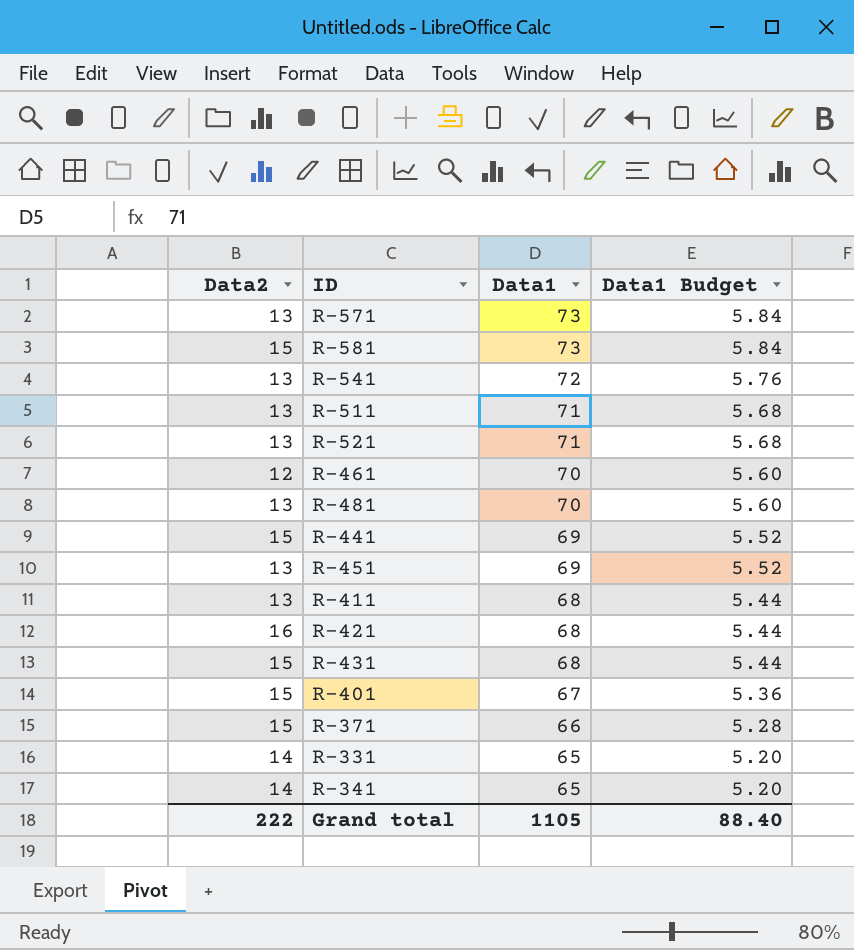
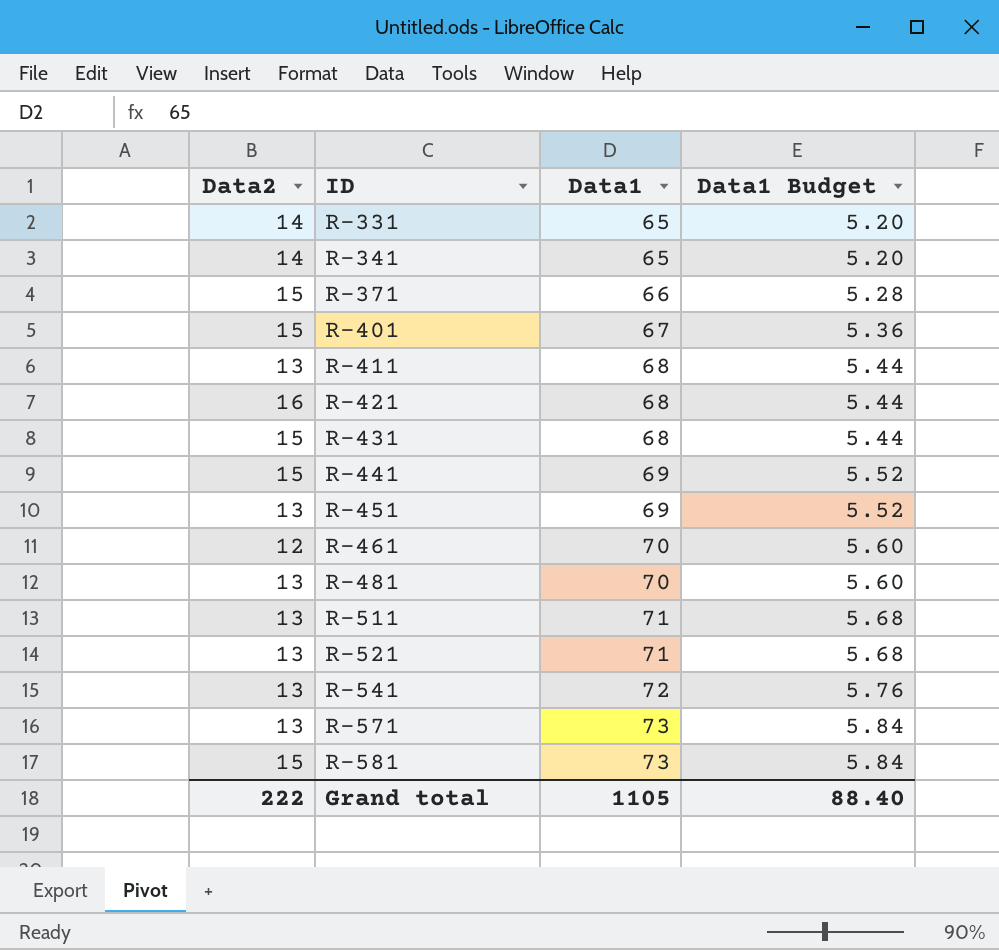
row order: Data1 descending -> ID ascending

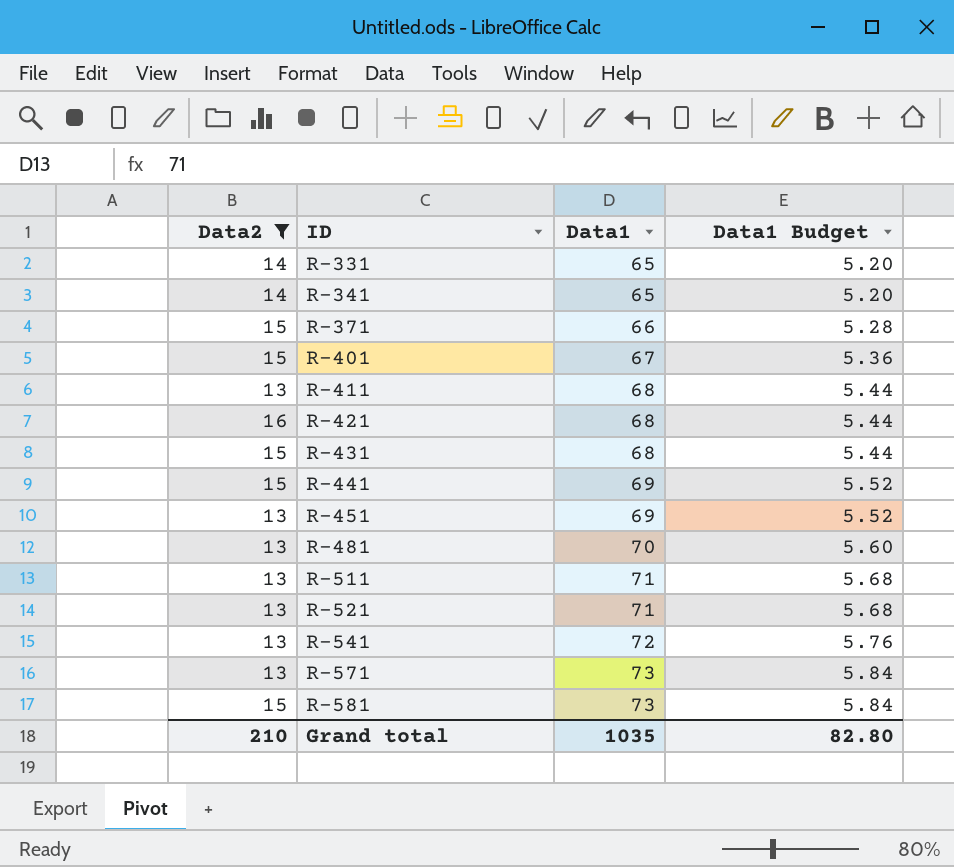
filter: none -> Data2 != 12
Grand total | Data2: 222 -> 210
Grand total | Data1: 1105 -> 1035
Grand total | Data1 Budget: 88.40 -> 82.80

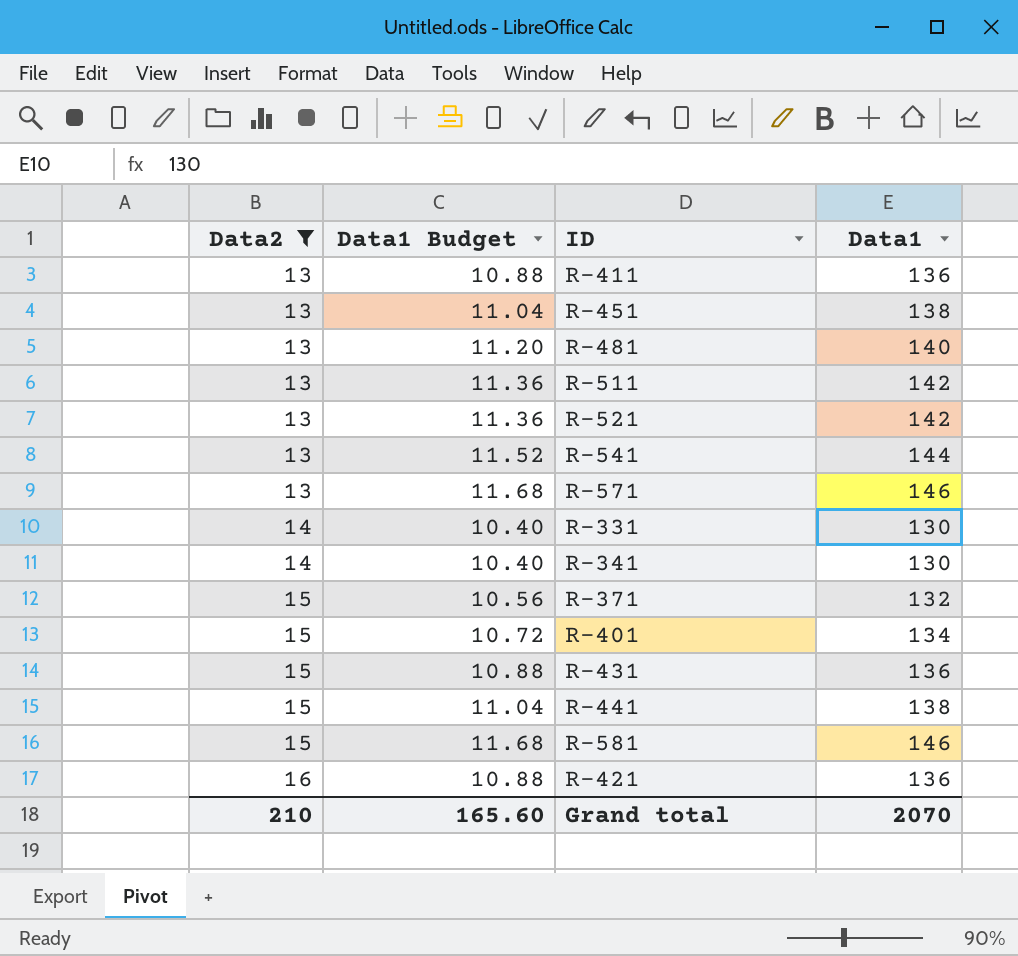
row order: ID ascending -> Data2 ascending
column Data1 Budget | position: 4 -> 2
R-411 | Data1 Budget: 5.44 -> 10.88
R-411 | Data1: 68 -> 136
R-451 | Data1 Budget: 5.52 -> 11.04
R-451 | Data1: 69 -> 138
R-481 | Data1 Budget: 5.60 -> 11.20
R-481 | Data1: 70 -> 140
R-511 | Data1 Budget: 5.68 -> 11.36
R-511 | Data1: 71 -> 142
R-521 | Data1 Budget: 5.68 -> 11.36
R-521 | Data1: 71 -> 142
R-541 | Data1 Budget: 5.76 -> 11.52
R-541 | Data1: 72 -> 144
R-571 | Data1 Budget: 5.84 -> 11.68
R-571 | Data1: 73 -> 146
R-331 | Data1 Budget: 5.20 -> 10.40
R-331 | Data1: 65 -> 130
R-341 | Data1 Budget: 5.20 -> 10.40
R-341 | Data1: 65 -> 130
R-371 | Data1 Budget: 5.28 -> 10.56
R-371 | Data1: 66 -> 132
R-401 | Data1 Budget: 5.36 -> 10.72
R-401 | Data1: 67 -> 134
R-431 | Data1 Budget: 5.44 -> 10.88
R-431 | Data1: 68 -> 136
R-441 | Data1 Budget: 5.52 -> 11.04
R-441 | Data1: 69 -> 138
R-581 | Data1 Budget: 5.84 -> 11.68
R-581 | Data1: 73 -> 146
R-421 | Data1 Budget: 5.44 -> 10.88
R-421 | Data1: 68 -> 136
Grand total | Data1 Budget: 82.80 -> 165.60
Grand total | Data1: 1035 -> 2070

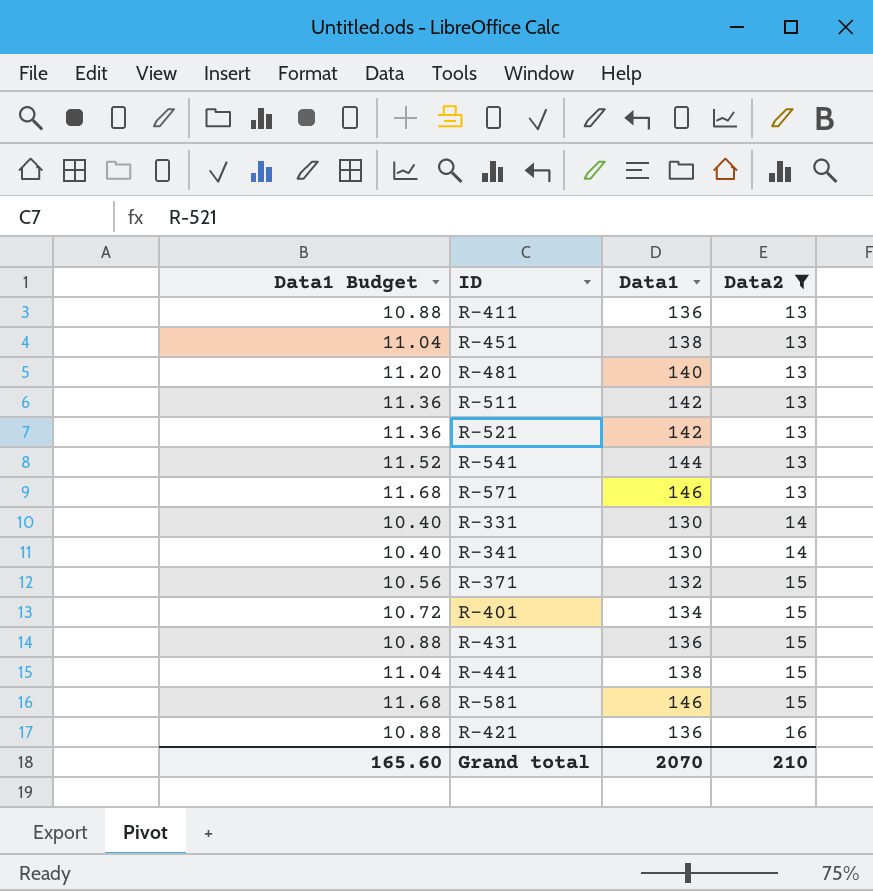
column Data2 | position: 1 -> 4

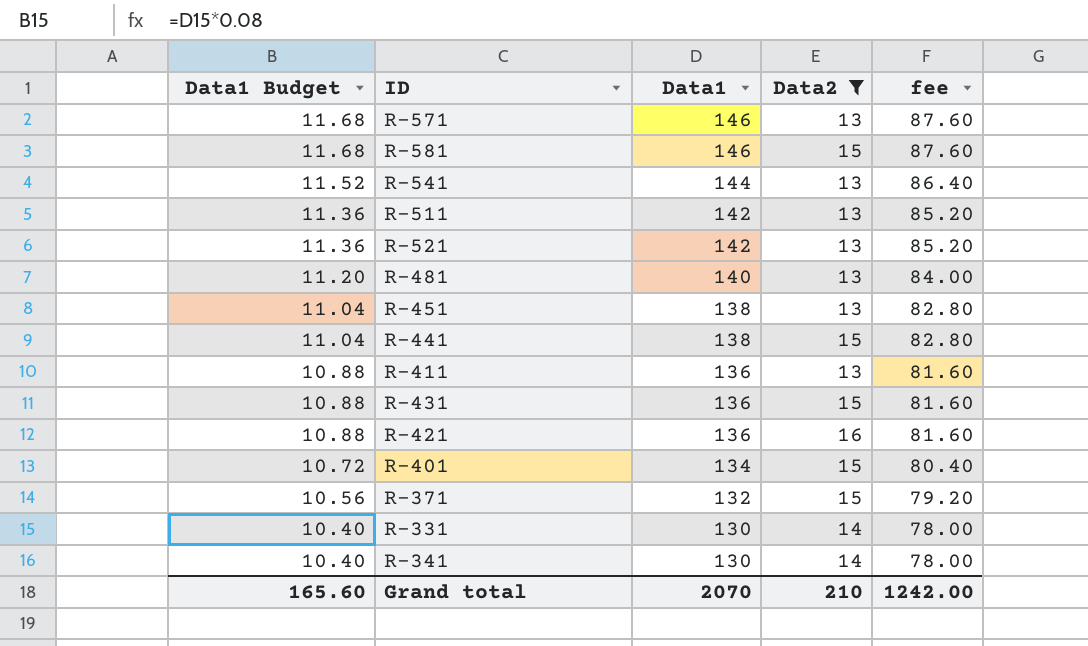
row order: Data2 ascending -> Data1 Budget descending
column fee | formula: none -> [Data1] * 0.6

